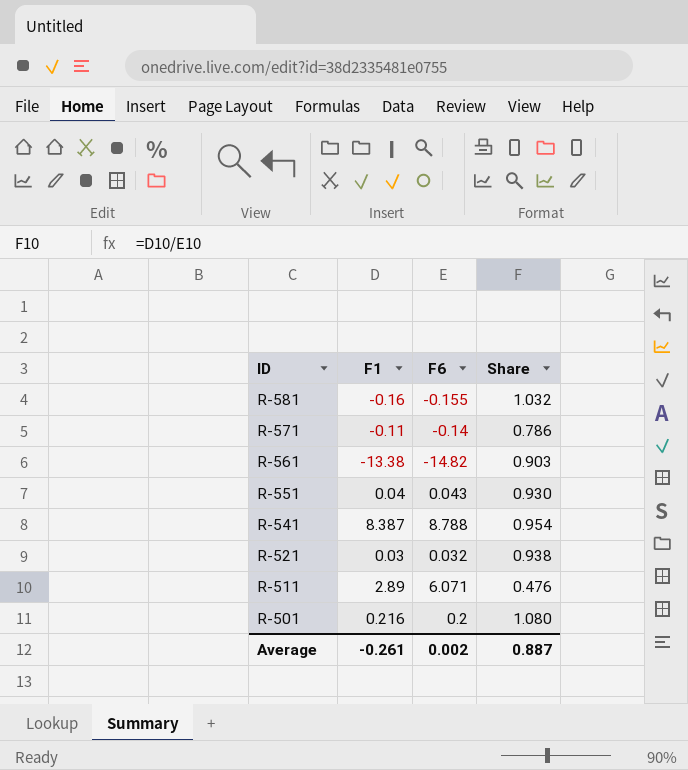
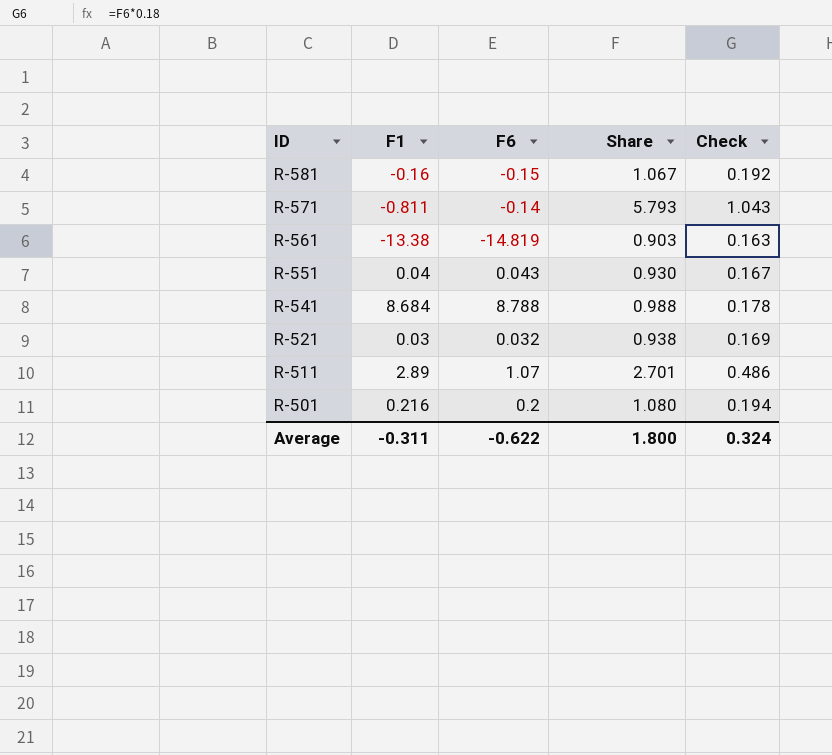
column Check | formula: none -> [Share] * 0.18
R-581 | F6: -0.155 -> -0.15
R-581 | Share: 1.032 -> 1.067
R-571 | F1: -0.11 -> -0.811
R-571 | Share: 0.786 -> 5.793
R-561 | F6: -14.82 -> -14.819
R-541 | F1: 8.387 -> 8.684
R-541 | Share: 0.954 -> 0.988
R-511 | F6: 6.071 -> 1.07
R-511 | Share: 0.476 -> 2.701
Average | F1: -0.261 -> -0.311
Average | F6: 0.002 -> -0.622
Average | Share: 0.887 -> 1.800

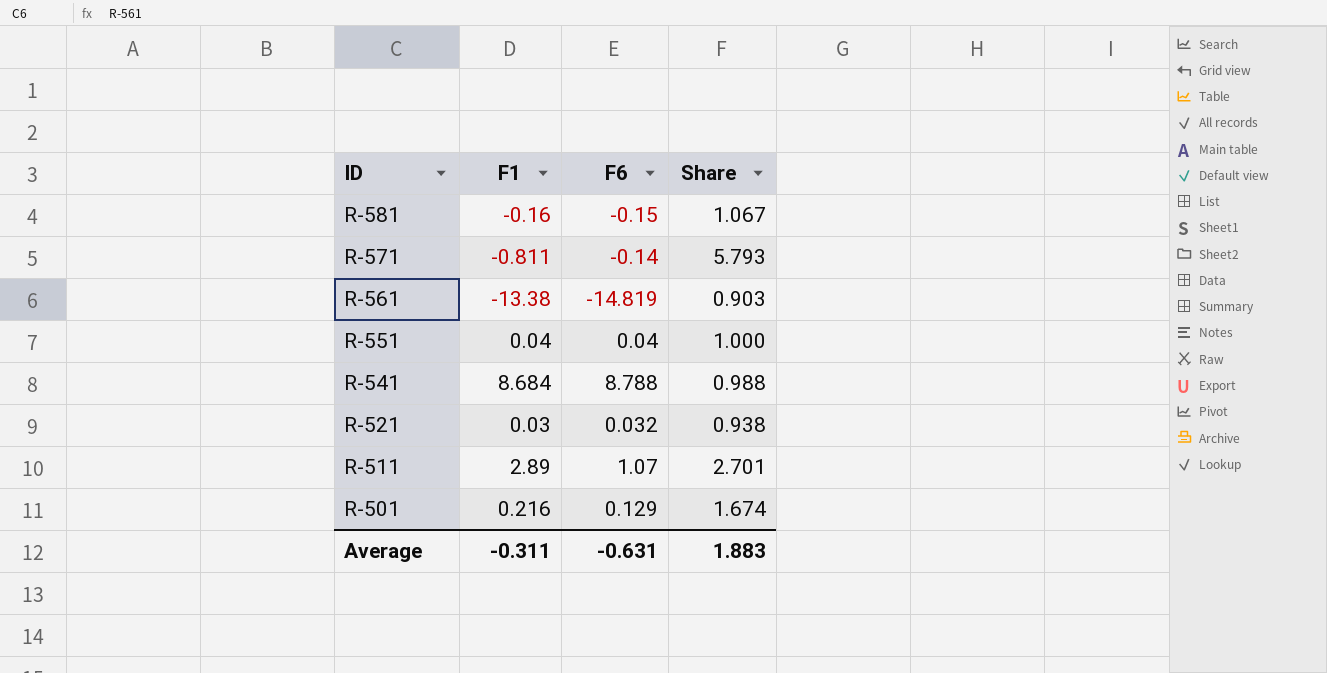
column Check | formula: [Share] * 0.18 -> none
R-551 | F6: 0.043 -> 0.04
R-551 | Share: 0.930 -> 1.000
R-501 | F6: 0.2 -> 0.129
R-501 | Share: 1.080 -> 1.674
Average | F6: -0.622 -> -0.631
Average | Share: 1.800 -> 1.883

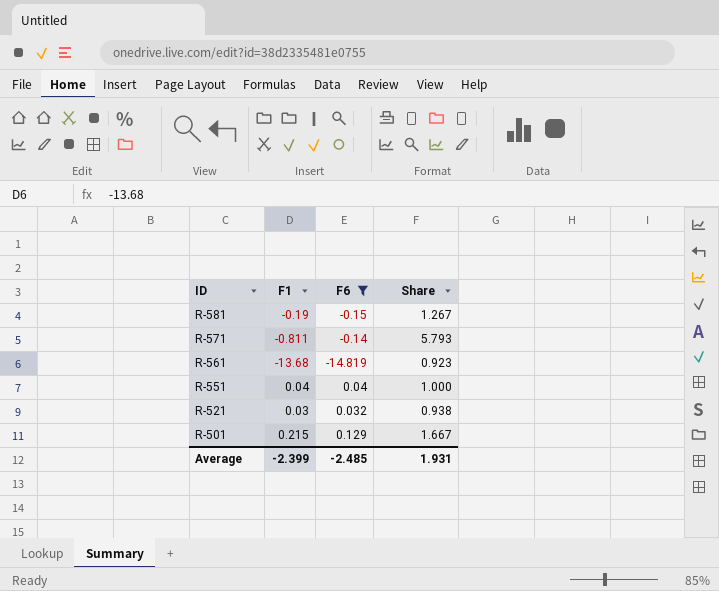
filter: none -> F6 <= 0.129
R-581 | F1: -0.16 -> -0.19
R-581 | Share: 1.067 -> 1.267
R-561 | F1: -13.38 -> -13.68
R-561 | Share: 0.903 -> 0.923
R-501 | F1: 0.216 -> 0.215
R-501 | Share: 1.674 -> 1.667
Average | F1: -0.311 -> -2.399
Average | F6: -0.631 -> -2.485
Average | Share: 1.883 -> 1.931

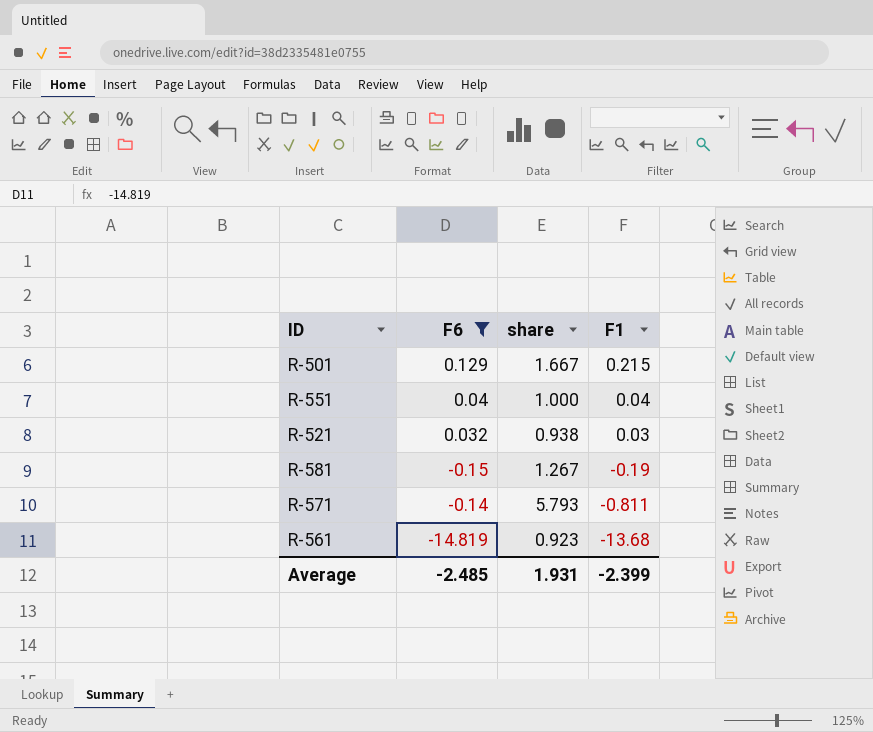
row order: ID descending -> F1 descending
column name: Share -> share
column F1 | position: 2 -> 4

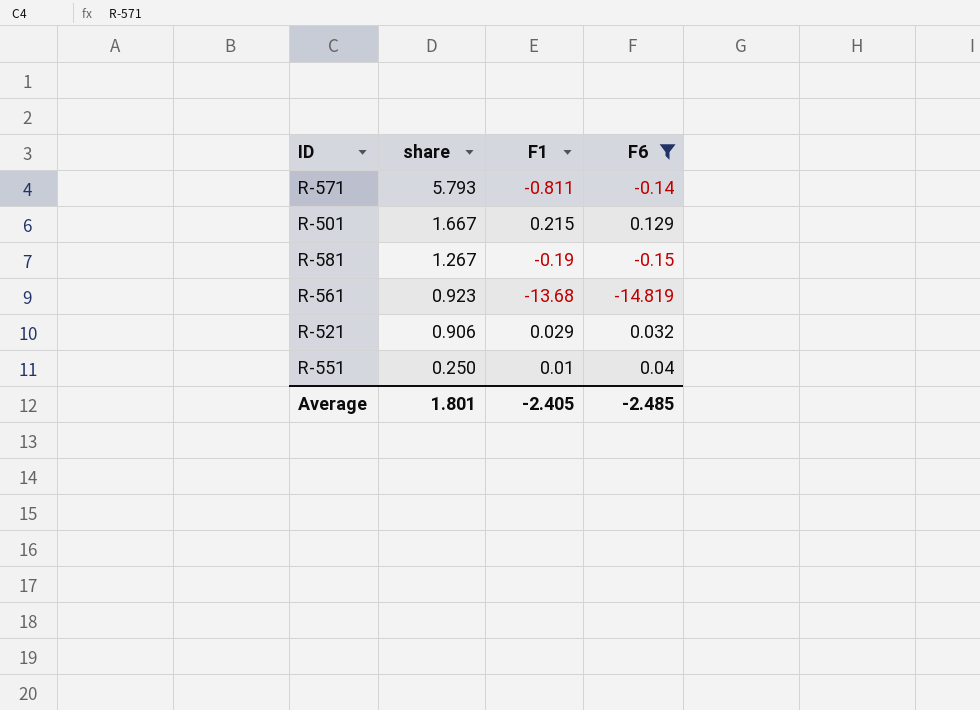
row order: F1 descending -> share descending
column F6 | position: 2 -> 4
R-521 | share: 0.938 -> 0.906
R-521 | F1: 0.03 -> 0.029
R-551 | share: 1.000 -> 0.250
R-551 | F1: 0.04 -> 0.01
Average | share: 1.931 -> 1.801
Average | F1: -2.399 -> -2.405

